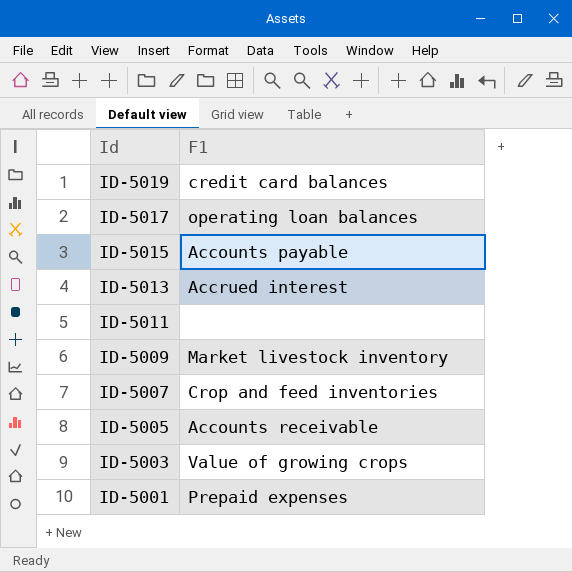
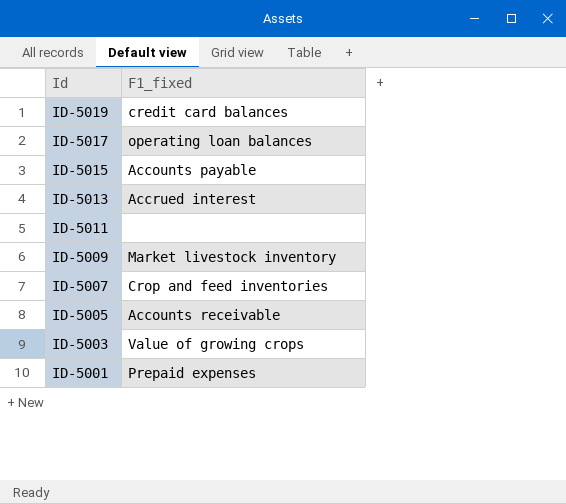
column name: F1 -> F1_fixed

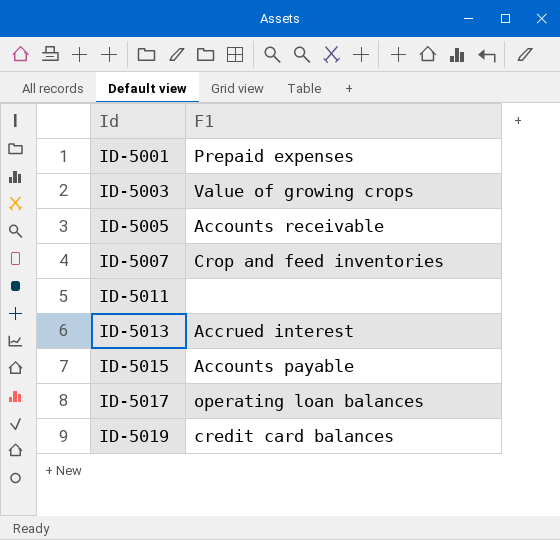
row order: Id descending -> Id ascending
column name: F1_fixed -> F1
row ID-5009: Market livestock inventory -> none

